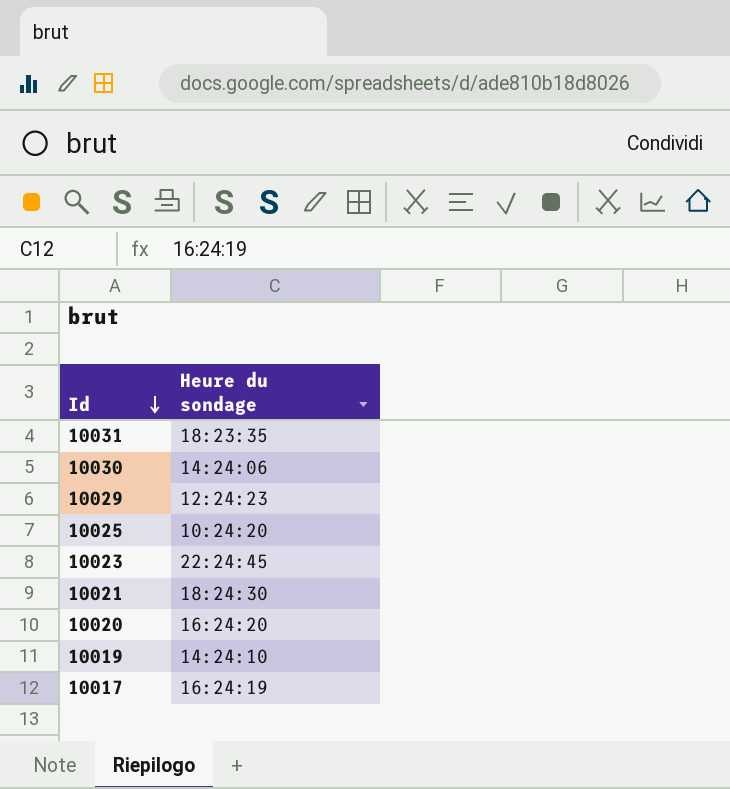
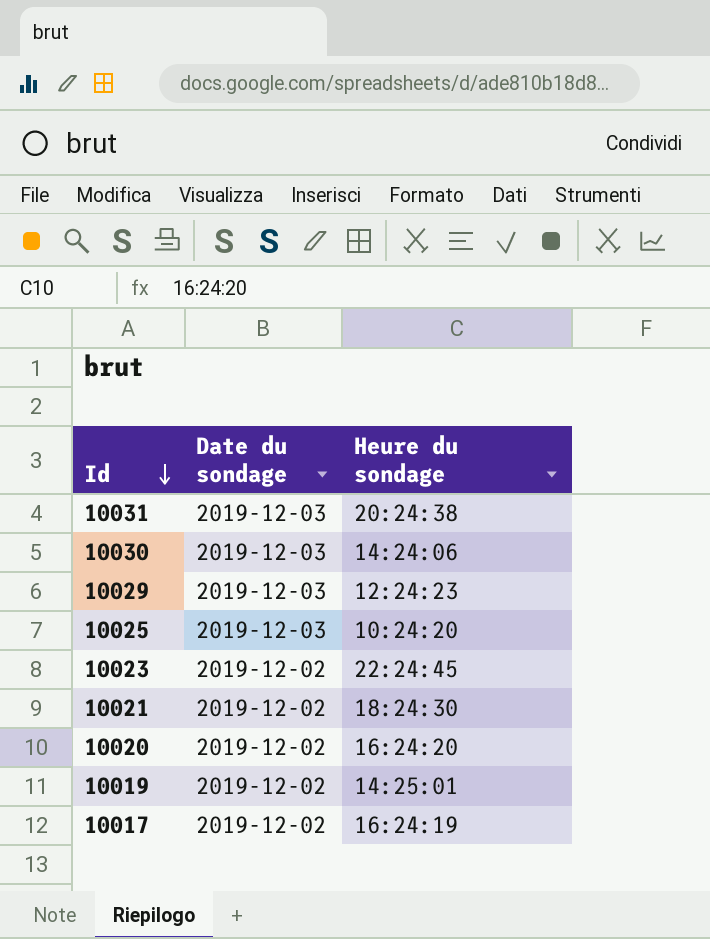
column Date du sondage | position: none -> 2
10031 | Heure du sondage: 18:23:35 -> 20:24:38
10019 | Heure du sondage: 14:24:10 -> 14:25:01

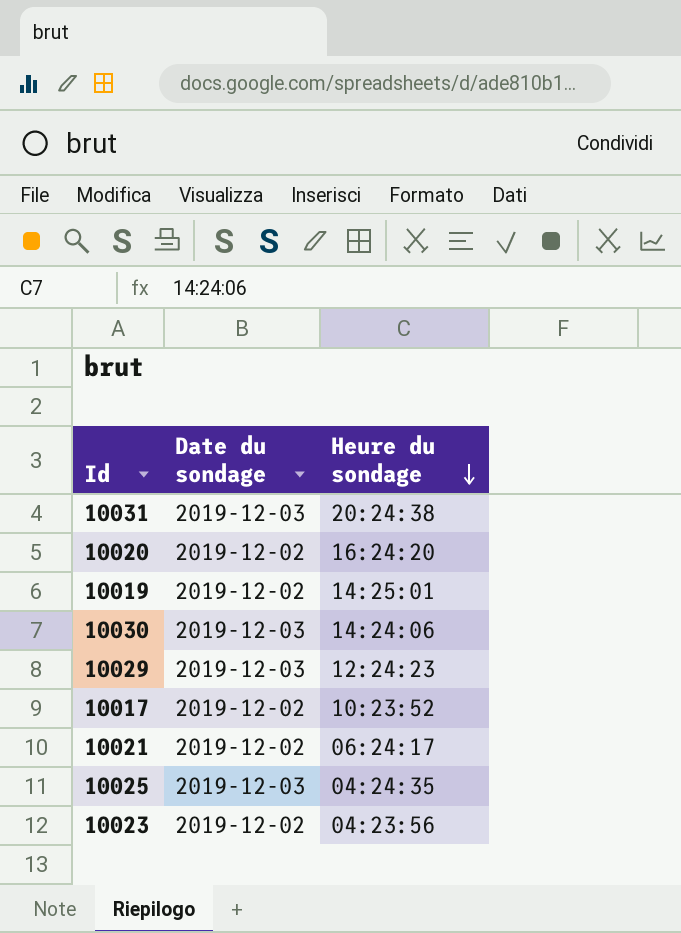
row order: Id descending -> Heure du sondage descending
10017 | Heure du sondage: 16:24:19 -> 10:23:52
10021 | Heure du sondage: 18:24:30 -> 06:24:17
10025 | Heure du sondage: 10:24:20 -> 04:24:35
10023 | Heure du sondage: 22:24:45 -> 04:23:56

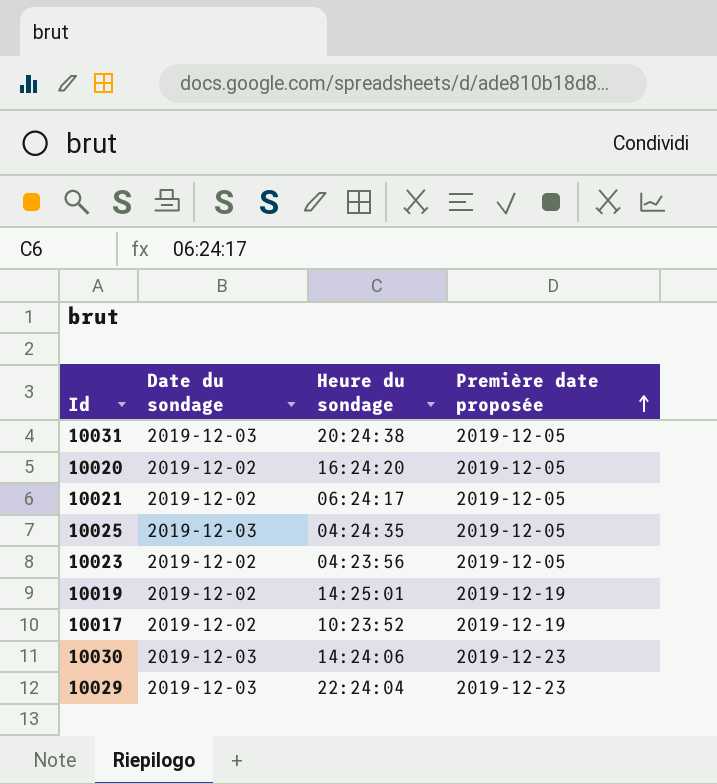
row order: Heure du sondage descending -> Première date proposée ascending
column Première date proposée | position: none -> 4
10029 | Heure du sondage: 12:24:23 -> 22:24:04

